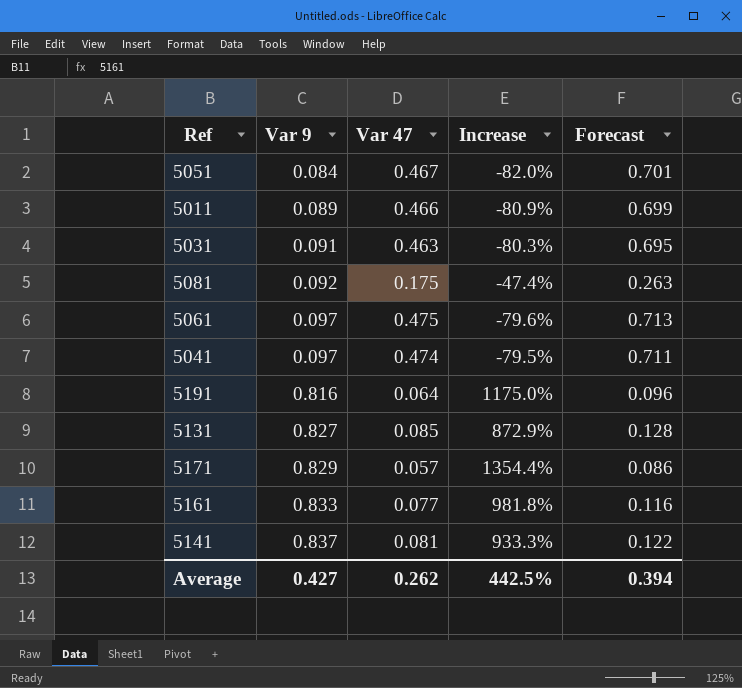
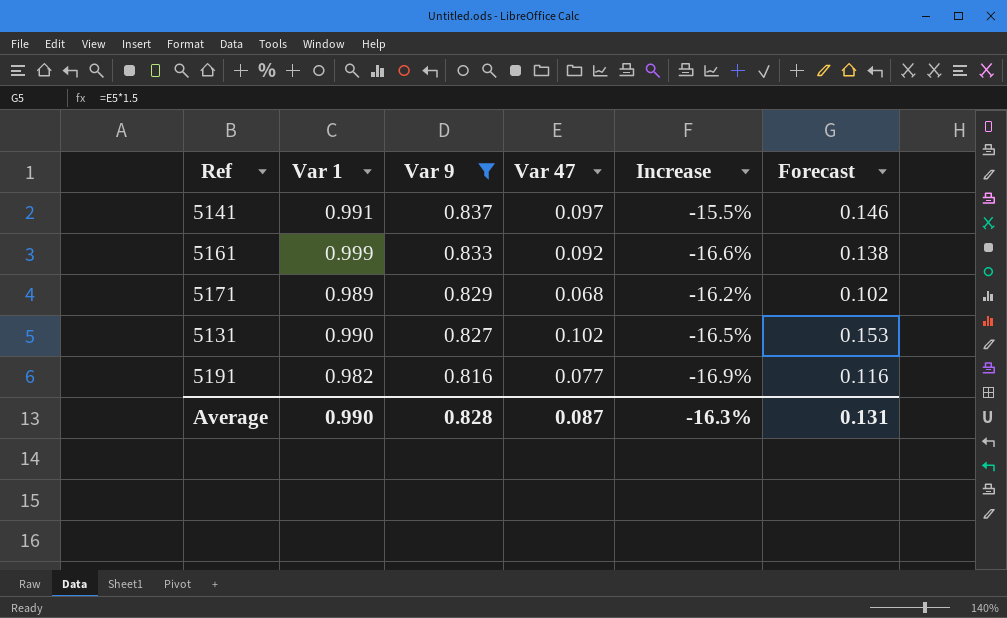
filter: none -> Var 9 >= 0.816
row order: Var 9 ascending -> Var 9 descending
column Var 1 | position: none -> 2
column Increase | formula: ([Var 9] - [Var 47]) / [Var 47] -> ([Var 9] - [Var 1]) / [Var 1]
5141 | Var 47: 0.081 -> 0.097
5141 | Forecast: 0.122 -> 0.146
5161 | Var 47: 0.077 -> 0.092
5161 | Forecast: 0.116 -> 0.138
5171 | Var 47: 0.057 -> 0.068
5171 | Forecast: 0.086 -> 0.102
5131 | Var 47: 0.085 -> 0.102
5131 | Forecast: 0.128 -> 0.153
5191 | Var 47: 0.064 -> 0.077
5191 | Forecast: 0.096 -> 0.116
Average | Var 9: 0.427 -> 0.828
Average | Var 47: 0.262 -> 0.087
Average | Increase: 442.5% -> -16.3%
Average | Forecast: 0.394 -> 0.131

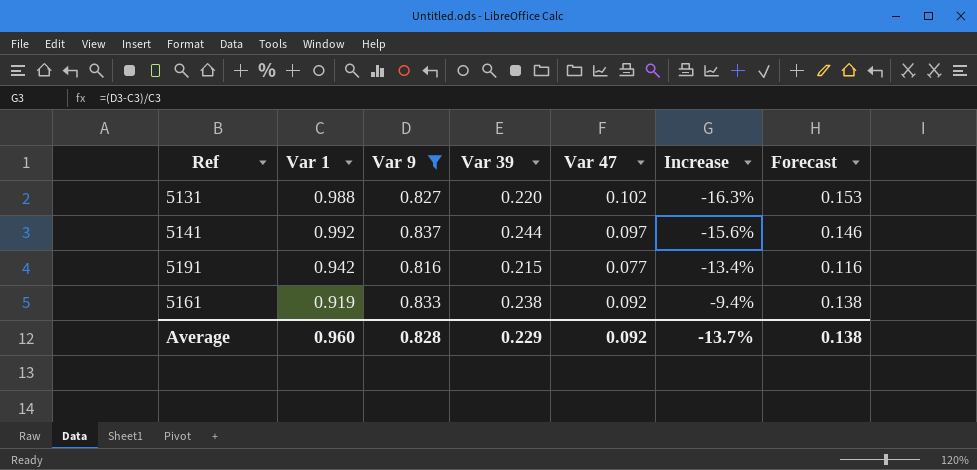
row order: Var 9 descending -> Increase ascending
column Var 39 | position: none -> 4
row 5171: 0.989 | 0.829 | 0.068 | -16.2% | 0.102 -> none
5131 | Var 1: 0.990 -> 0.988
5131 | Increase: -16.5% -> -16.3%
5141 | Var 1: 0.991 -> 0.992
5141 | Increase: -15.5% -> -15.6%
5191 | Var 1: 0.982 -> 0.942
5191 | Increase: -16.9% -> -13.4%
5161 | Var 1: 0.999 -> 0.919
5161 | Increase: -16.6% -> -9.4%
Average | Var 1: 0.990 -> 0.960
Average | Var 47: 0.087 -> 0.092
Average | Increase: -16.3% -> -13.7%
Average | Forecast: 0.131 -> 0.138

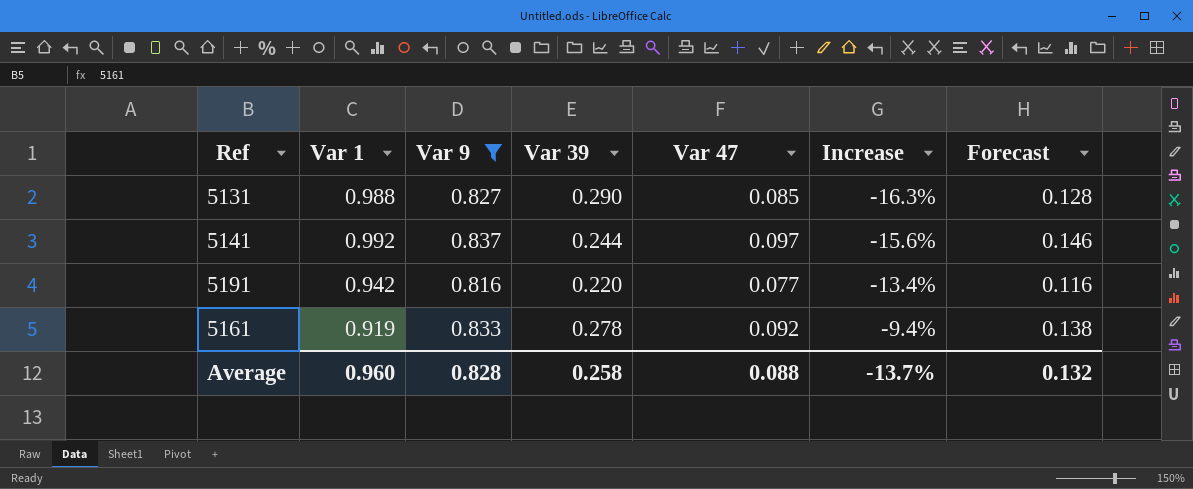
5131 | Var 39: 0.220 -> 0.290
5131 | Var 47: 0.102 -> 0.085
5131 | Forecast: 0.153 -> 0.128
5191 | Var 39: 0.215 -> 0.220
5161 | Var 39: 0.238 -> 0.278
Average | Var 39: 0.229 -> 0.258
Average | Var 47: 0.092 -> 0.088
Average | Forecast: 0.138 -> 0.132

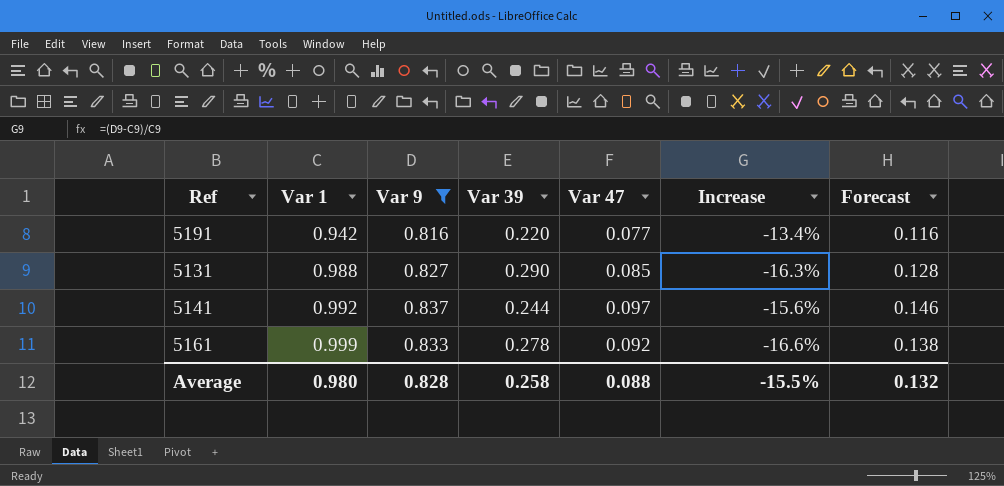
row order: Increase ascending -> Var 1 ascending
5161 | Var 1: 0.919 -> 0.999
5161 | Increase: -9.4% -> -16.6%
Average | Var 1: 0.960 -> 0.980
Average | Increase: -13.7% -> -15.5%

